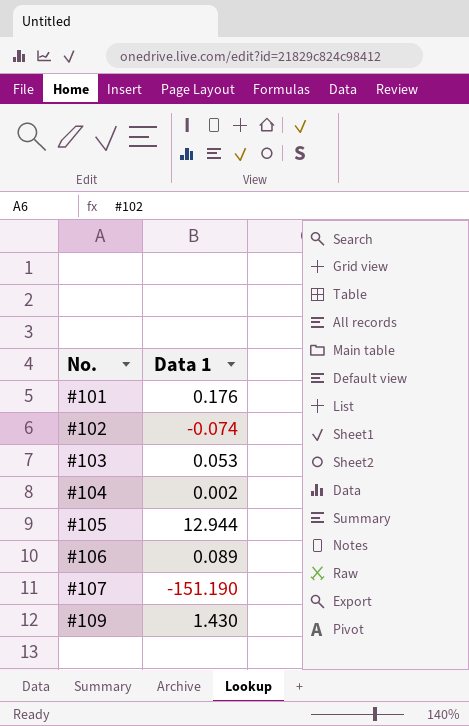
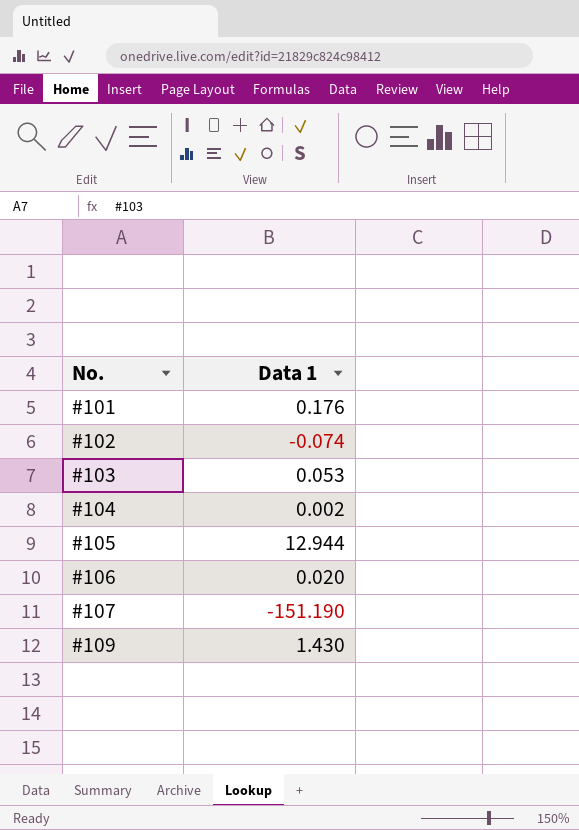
#106 | Data 1: 0.089 -> 0.020

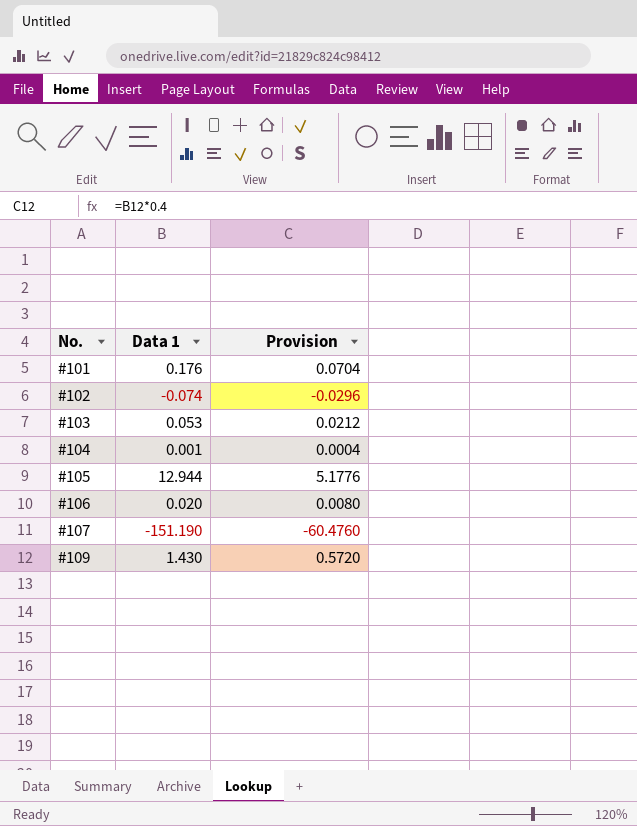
column Provision | formula: none -> [Data 1] * 0.4
#104 | Data 1: 0.002 -> 0.001

